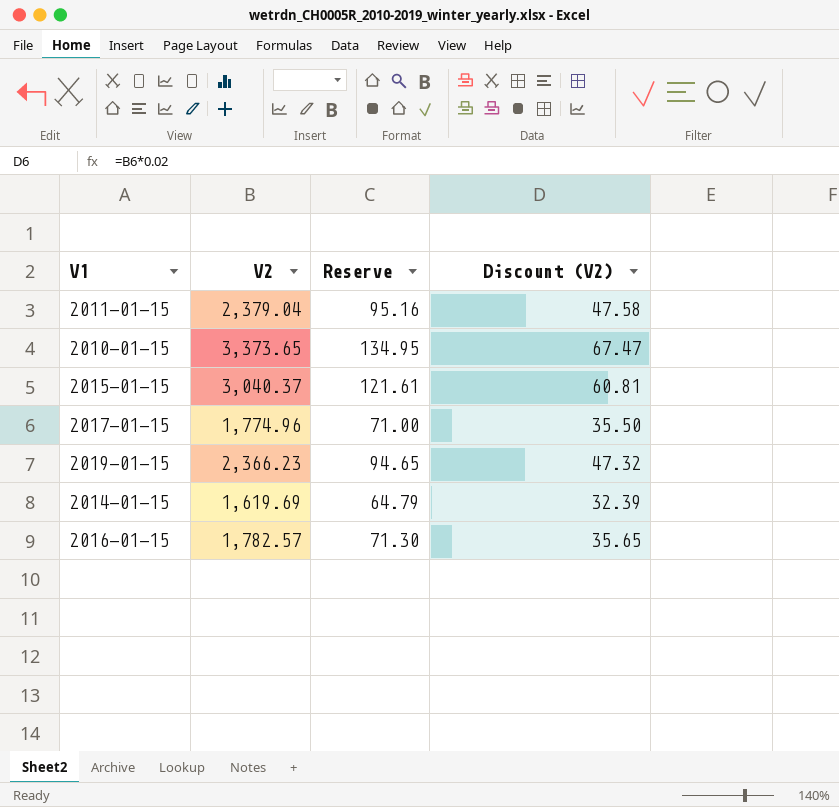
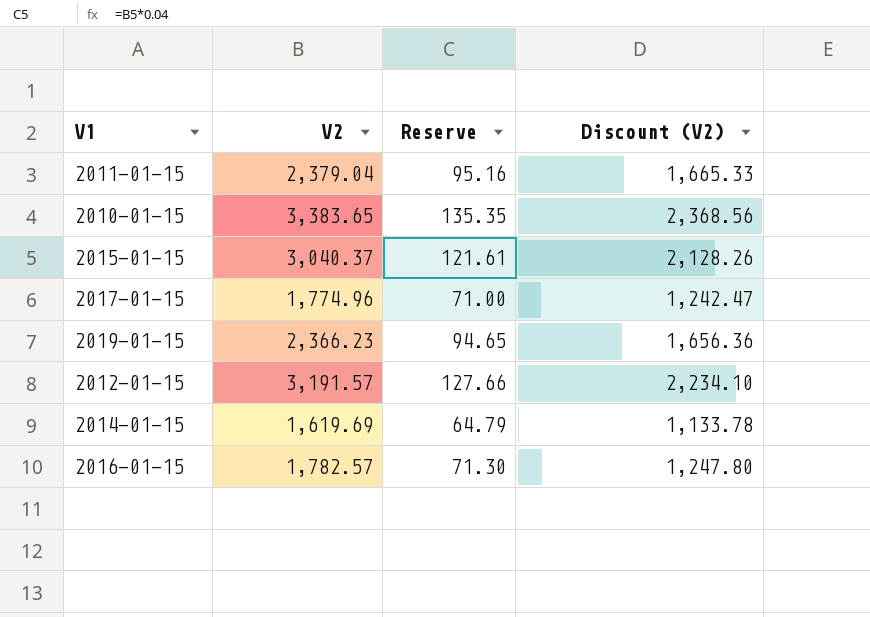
column Discount (V2) | formula: [V2] * 0.02 -> [V2] * 0.7
2010-01-15 | V2: 3,373.65 -> 3,383.65
2010-01-15 | Reserve: 134.95 -> 135.35
row 2012-01-15: none -> 3,191.57 | 127.66 | 2,234.10

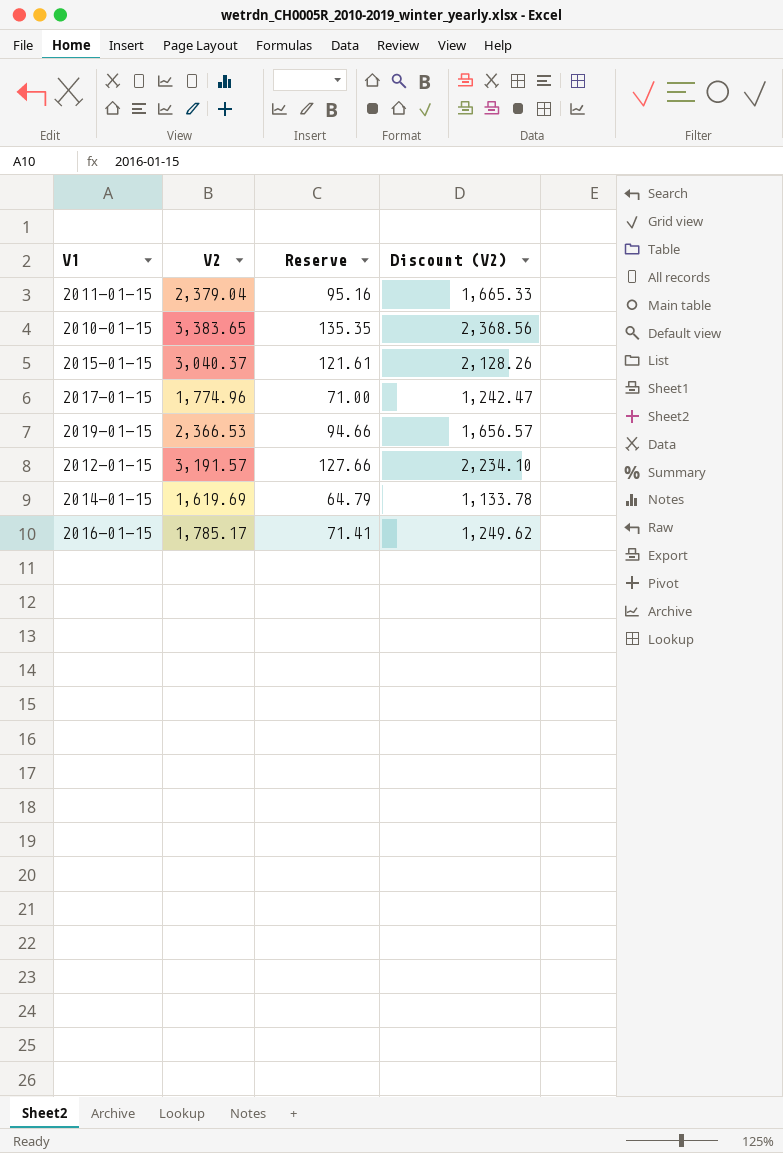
2019-01-15 | V2: 2,366.23 -> 2,366.53
2019-01-15 | Reserve: 94.65 -> 94.66
2019-01-15 | Discount (V2): 1,656.36 -> 1,656.57
2016-01-15 | V2: 1,782.57 -> 1,785.17
2016-01-15 | Reserve: 71.30 -> 71.41
2016-01-15 | Discount (V2): 1,247.80 -> 1,249.62

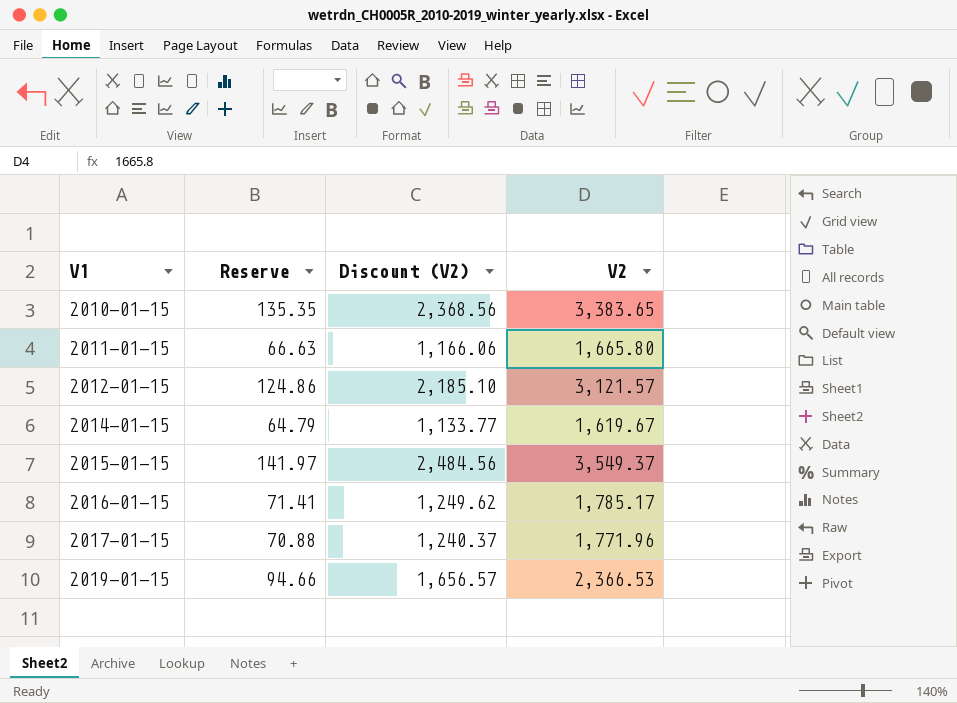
row order: none -> V1 ascending
column V2 | position: 2 -> 4
2011-01-15 | Reserve: 95.16 -> 66.63
2011-01-15 | Discount (V2): 1,665.33 -> 1,166.06
2011-01-15 | V2: 2,379.04 -> 1,665.80
2012-01-15 | Reserve: 127.66 -> 124.86
2012-01-15 | Discount (V2): 2,234.10 -> 2,185.10
2012-01-15 | V2: 3,191.57 -> 3,121.57
2014-01-15 | Discount (V2): 1,133.78 -> 1,133.77
2014-01-15 | V2: 1,619.69 -> 1,619.67
2015-01-15 | Reserve: 121.61 -> 141.97
2015-01-15 | Discount (V2): 2,128.26 -> 2,484.56
2015-01-15 | V2: 3,040.37 -> 3,549.37
2017-01-15 | Reserve: 71.00 -> 70.88
2017-01-15 | Discount (V2): 1,242.47 -> 1,240.37
2017-01-15 | V2: 1,774.96 -> 1,771.96

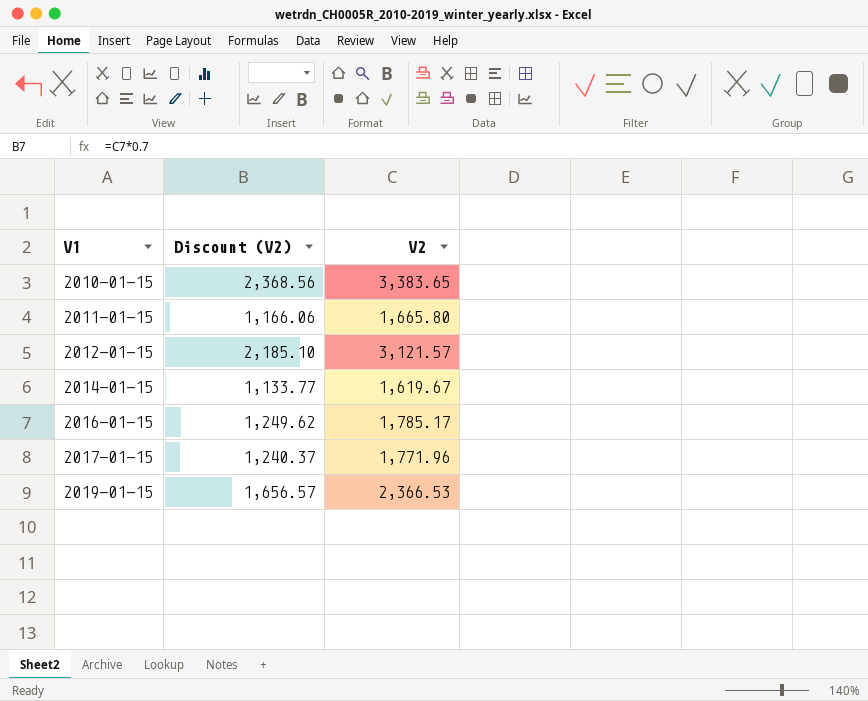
column Reserve | formula: [V2] * 0.04 -> none
row 2015-01-15: 141.97 | 2,484.56 | 3,549.37 -> none

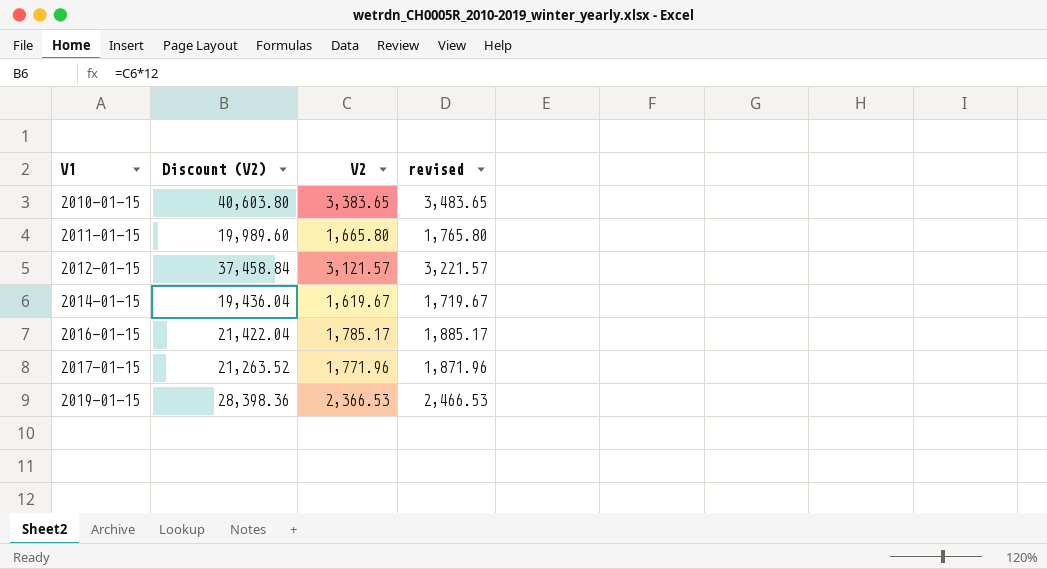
column Discount (V2) | formula: [V2] * 0.7 -> [V2] * 12
column revised | formula: none -> [V2] + 100

